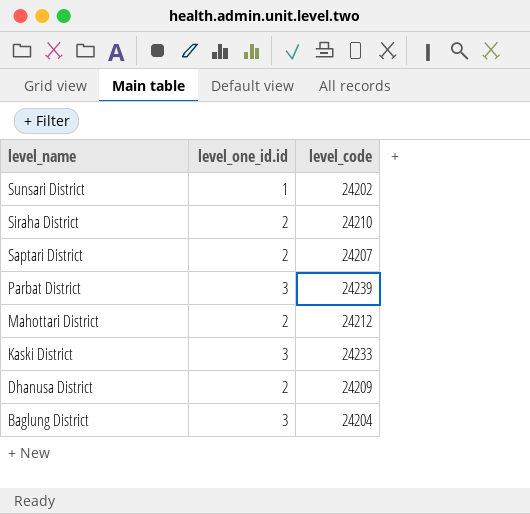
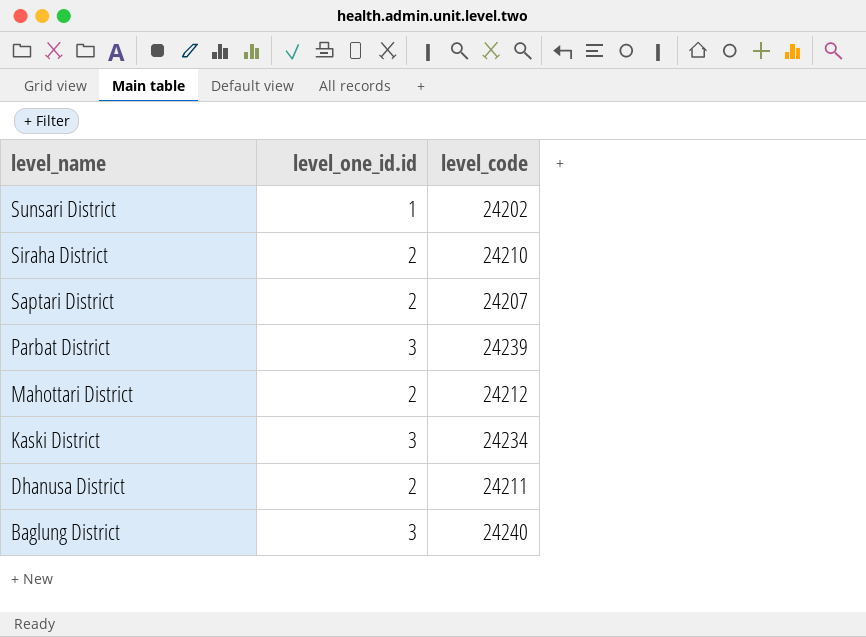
Kaski District | level_code: 24233 -> 24234
Dhanusa District | level_code: 24209 -> 24211
Baglung District | level_code: 24204 -> 24240

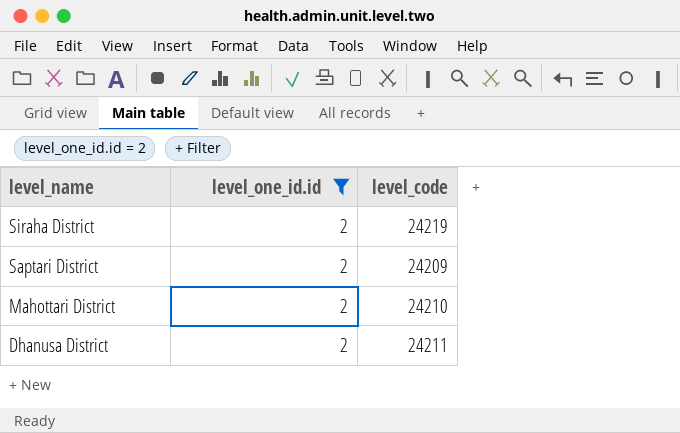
filter: none -> level_one_id.id = 2
Siraha District | level_code: 24210 -> 24219
Saptari District | level_code: 24207 -> 24209
Mahottari District | level_code: 24212 -> 24210

